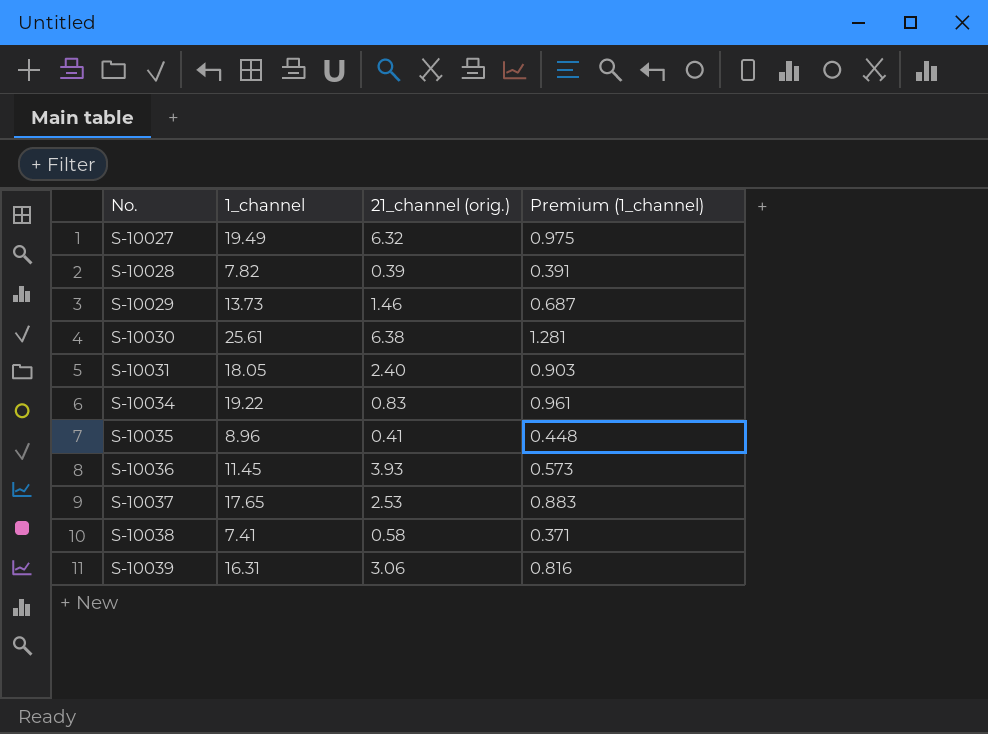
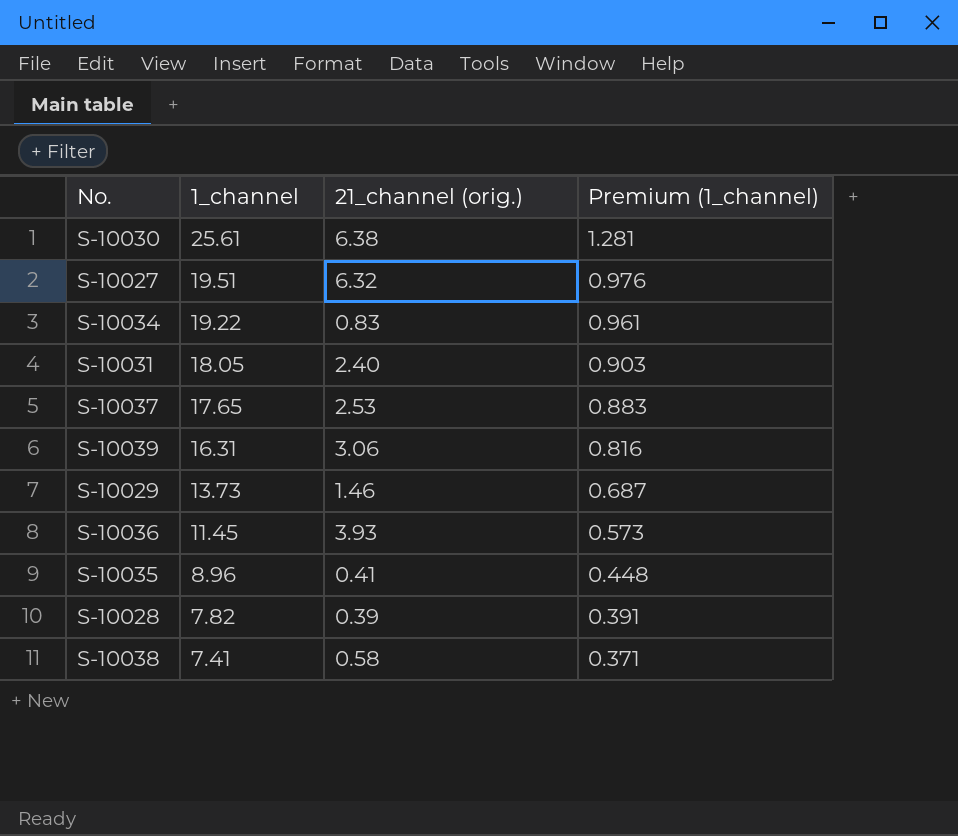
row order: No. ascending -> 1_channel descending
S-10027 | 1_channel: 19.49 -> 19.51
S-10027 | Premium (1_channel): 0.975 -> 0.976

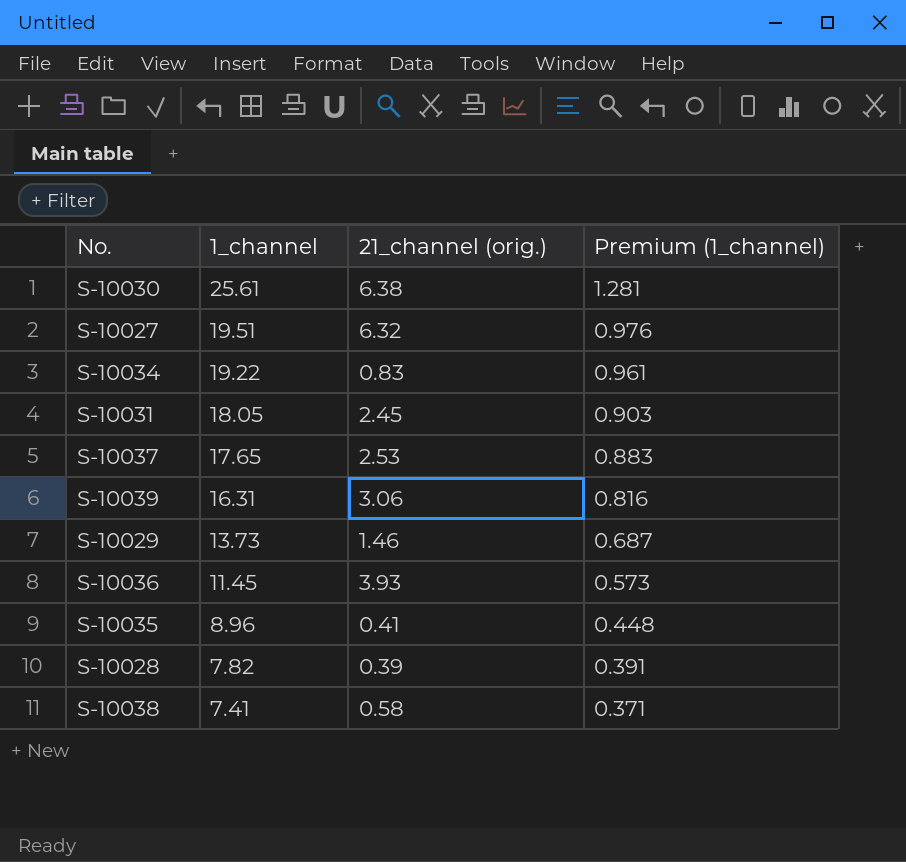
S-10031 | 21_channel (orig.): 2.40 -> 2.45

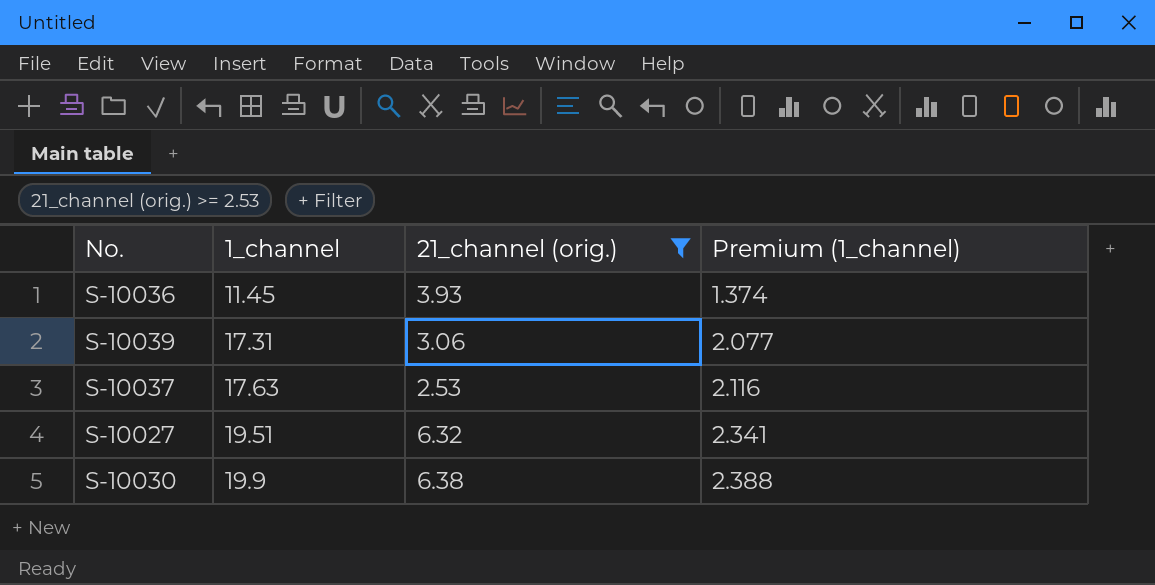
filter: none -> 21_channel (orig.) >= 2.53
row order: 1_channel descending -> 1_channel ascending
column Premium (1_channel) | formula: [1_channel] * 0.05 -> [1_channel] * 0.12
S-10039 | 1_channel: 16.31 -> 17.31
S-10037 | 1_channel: 17.65 -> 17.63
S-10030 | 1_channel: 25.61 -> 19.9

